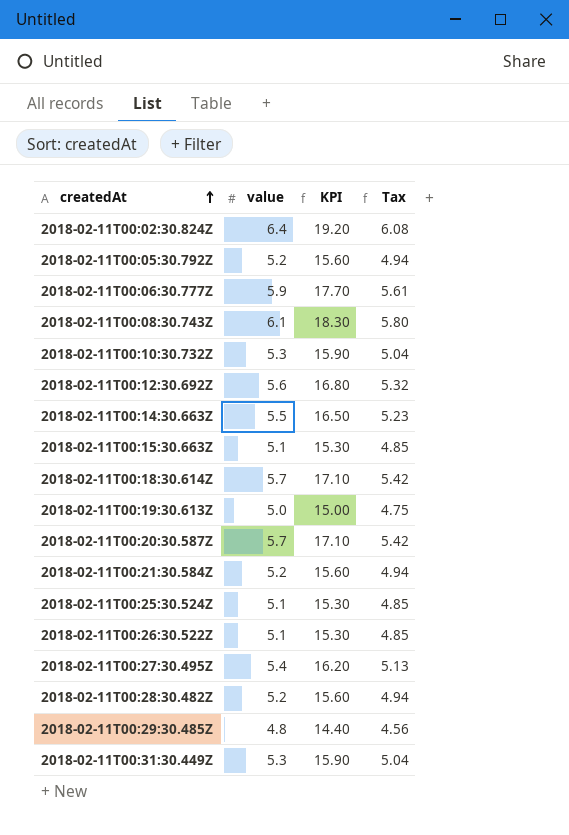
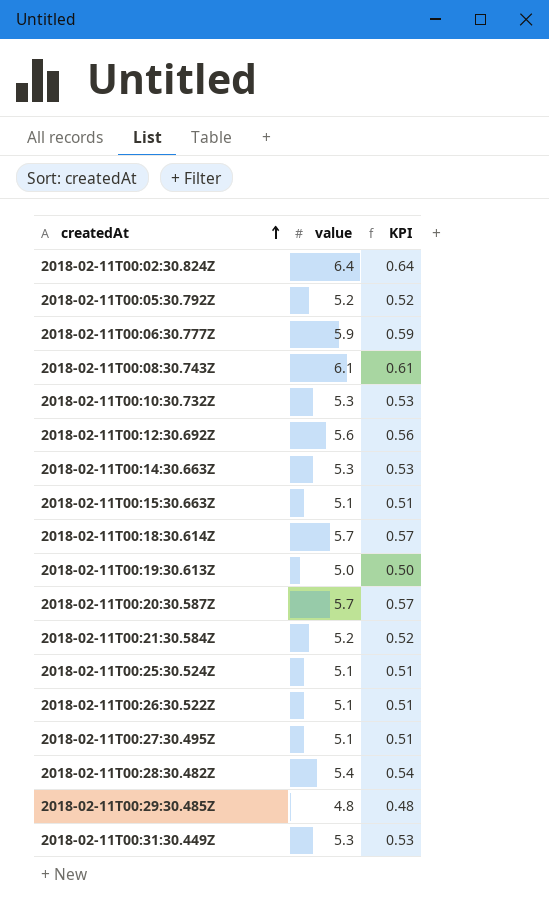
column Tax | formula: [value] * 0.95 -> none
column KPI | formula: [value] * 3 -> [value] * 0.1
2018-02-11T00:14:30.663Z | value: 5.5 -> 5.3
2018-02-11T00:27:30.495Z | value: 5.4 -> 5.1
2018-02-11T00:28:30.482Z | value: 5.2 -> 5.4

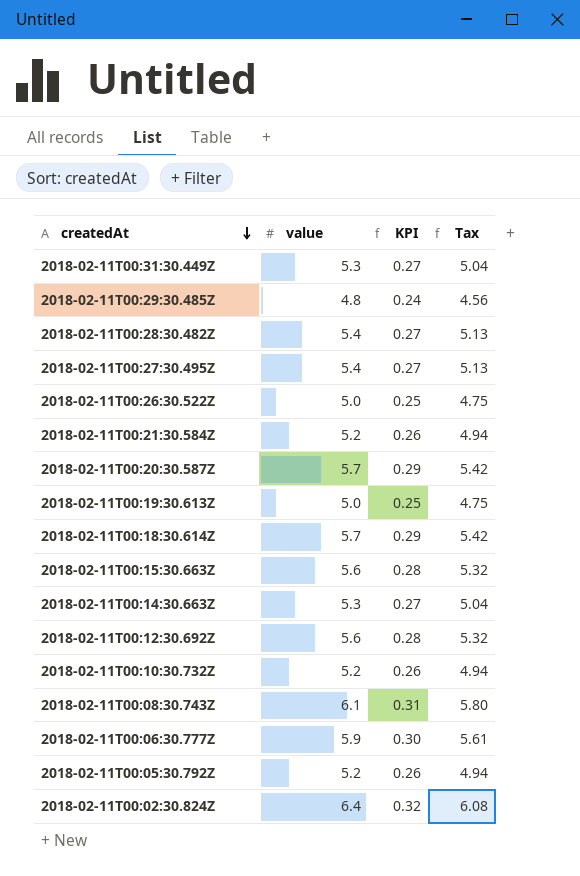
row order: createdAt ascending -> createdAt descending
column KPI | formula: [value] * 0.1 -> [value] * 0.05
column Tax | formula: none -> [value] * 0.95
row 2018-02-11T00:25:30.524Z: 5.1 | 0.51 -> none
2018-02-11T00:27:30.495Z | value: 5.1 -> 5.4
2018-02-11T00:26:30.522Z | value: 5.1 -> 5.0
2018-02-11T00:15:30.663Z | value: 5.1 -> 5.6
2018-02-11T00:10:30.732Z | value: 5.3 -> 5.2

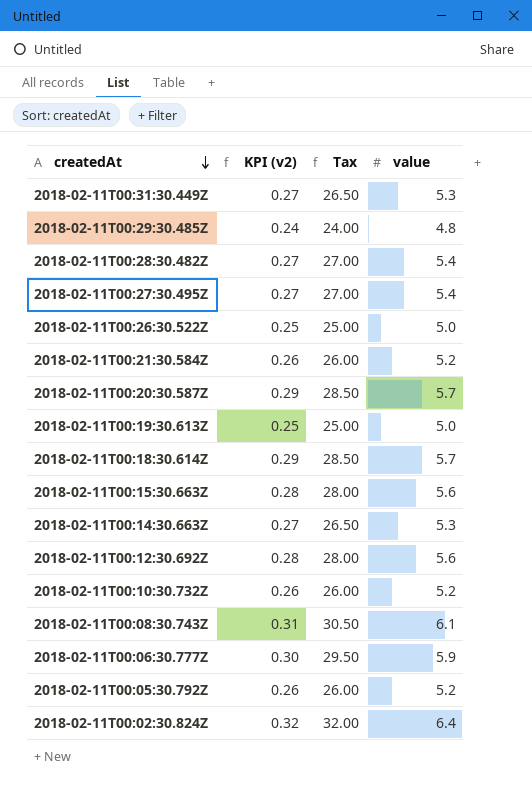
column name: KPI -> KPI (v2)
column Tax | formula: [value] * 0.95 -> [value] * 5
column value | position: 2 -> 4

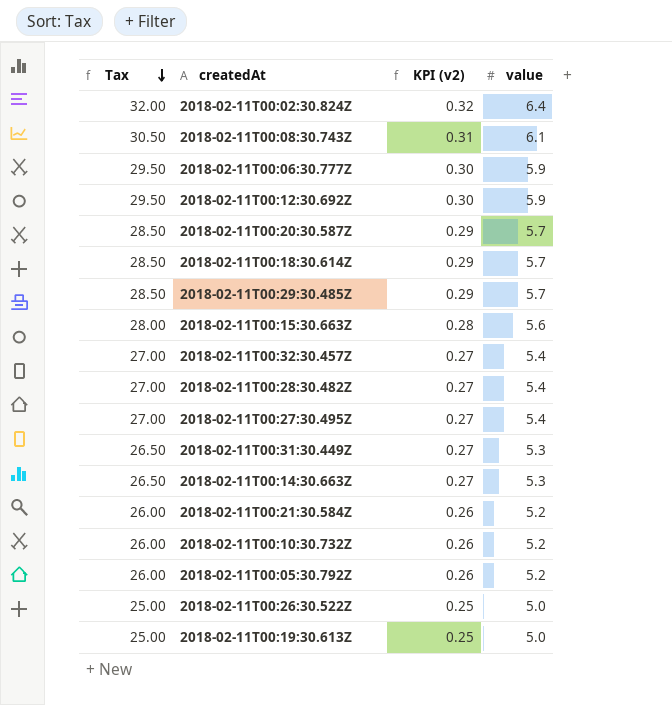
row order: createdAt descending -> Tax descending
column Tax | position: 3 -> 1
2018-02-11T00:12:30.692Z | Tax: 28.00 -> 29.50
2018-02-11T00:12:30.692Z | KPI (v2): 0.28 -> 0.30
2018-02-11T00:12:30.692Z | value: 5.6 -> 5.9
2018-02-11T00:29:30.485Z | Tax: 24.00 -> 28.50
2018-02-11T00:29:30.485Z | KPI (v2): 0.24 -> 0.29
2018-02-11T00:29:30.485Z | value: 4.8 -> 5.7
row 2018-02-11T00:32:30.457Z: none -> 27.00 | 0.27 | 5.4

